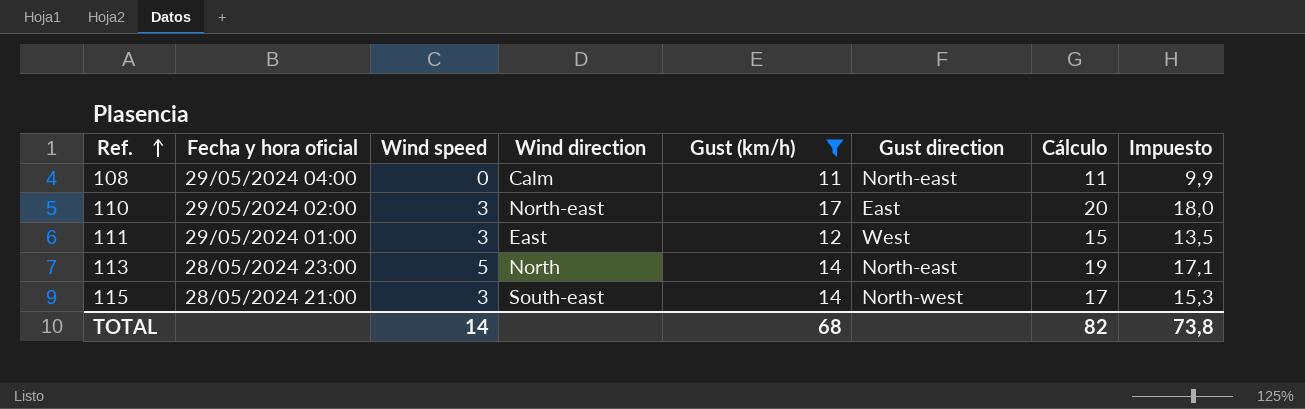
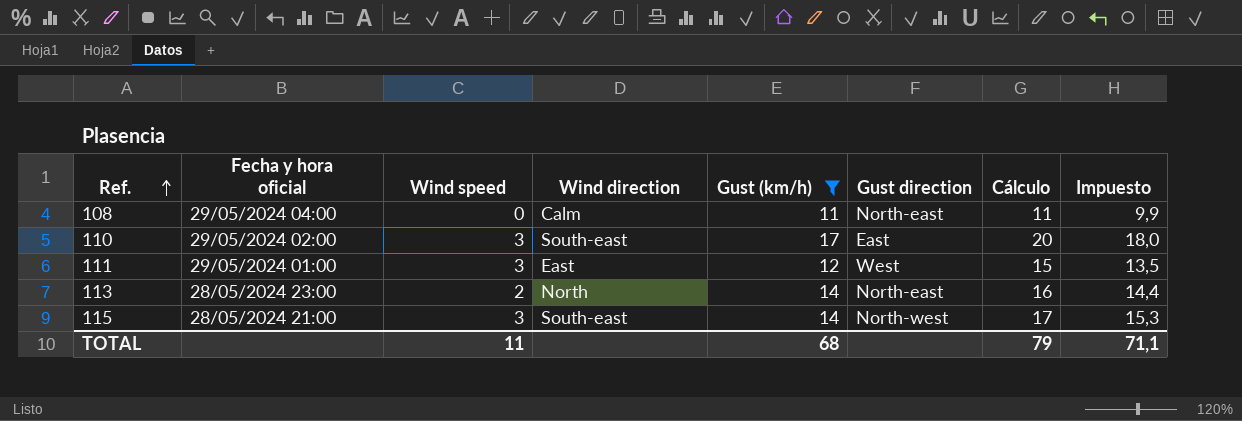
110 | Wind direction: North-east -> South-east
113 | Wind speed: 5 -> 2
113 | Cálculo: 19 -> 16
113 | Impuesto: 17,1 -> 14,4
TOTAL | Wind speed: 14 -> 11
TOTAL | Cálculo: 82 -> 79
TOTAL | Impuesto: 73,8 -> 71,1

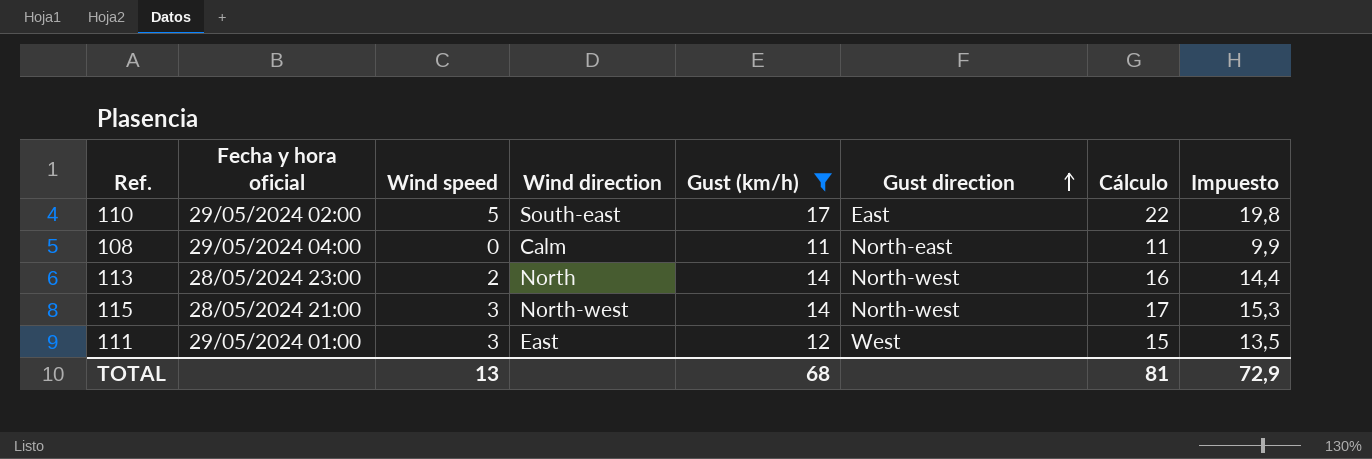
row order: Ref. ascending -> Gust direction ascending
110 | Wind speed: 3 -> 5
110 | Cálculo: 20 -> 22
110 | Impuesto: 18,0 -> 19,8
113 | Gust direction: North-east -> North-west
115 | Wind direction: South-east -> North-west
TOTAL | Wind speed: 11 -> 13
TOTAL | Cálculo: 79 -> 81
TOTAL | Impuesto: 71,1 -> 72,9

